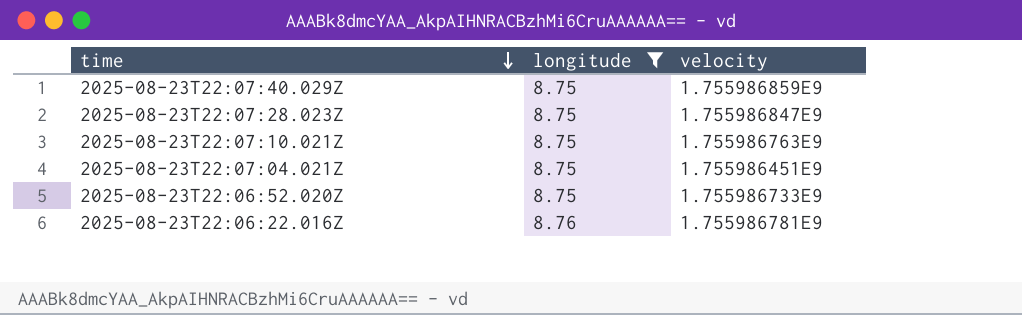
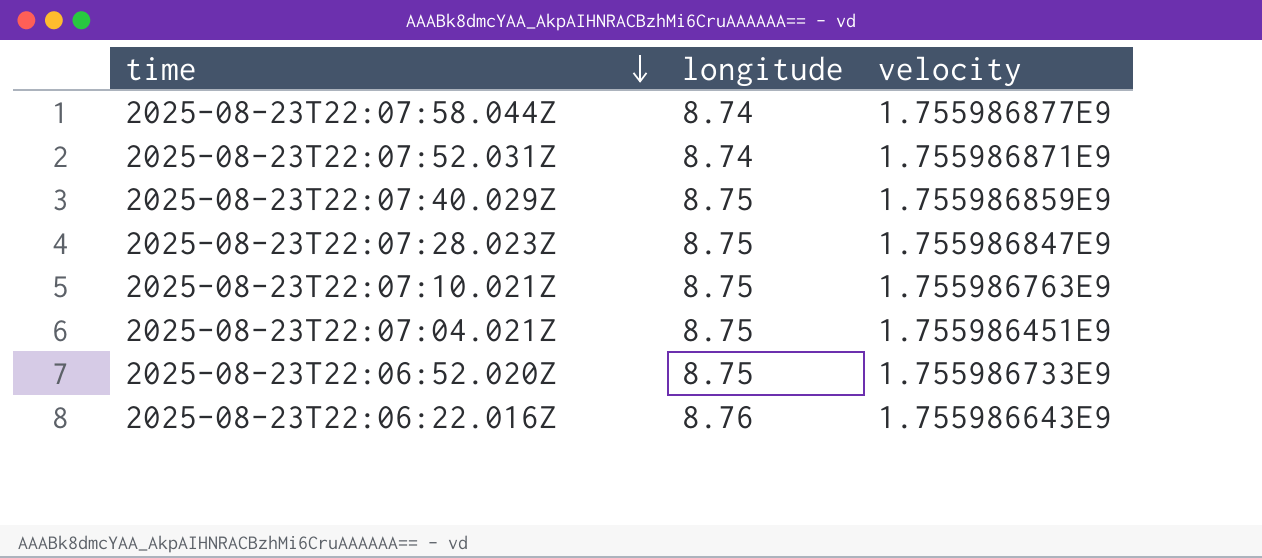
filter: longitude != 8.74 -> none
2025-08-23T22:06:22.016Z | velocity: 1.755986781E9 -> 1.755986643E9

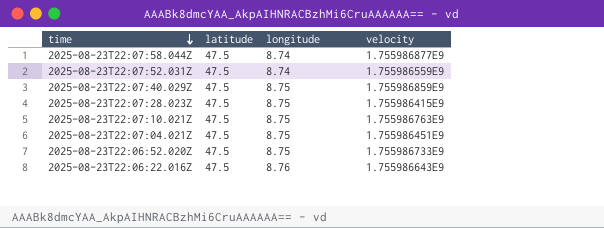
column latitude | position: none -> 2
2025-08-23T22:07:52.031Z | velocity: 1.755986871E9 -> 1.755986559E9
2025-08-23T22:07:28.023Z | velocity: 1.755986847E9 -> 1.755986415E9

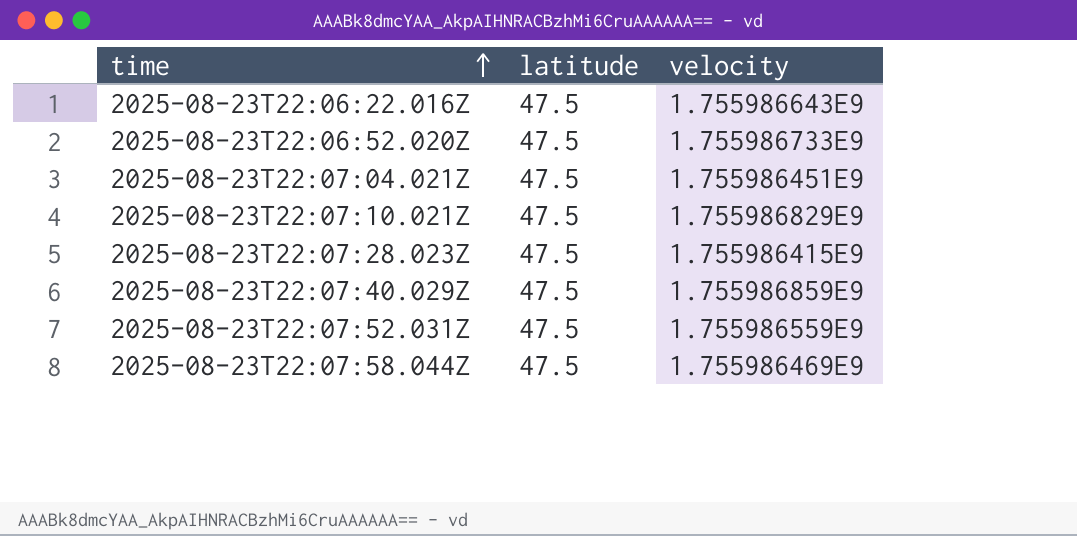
row order: time descending -> time ascending
column longitude | position: 3 -> none
2025-08-23T22:07:10.021Z | velocity: 1.755986763E9 -> 1.755986829E9
2025-08-23T22:07:58.044Z | velocity: 1.755986877E9 -> 1.755986469E9

